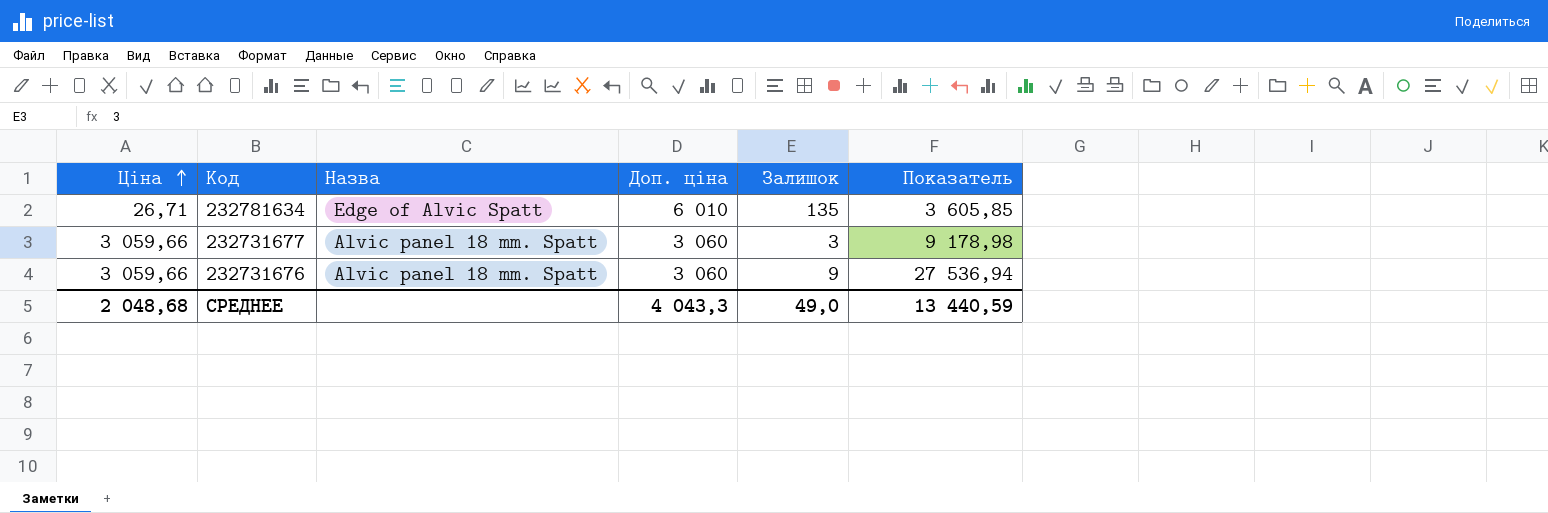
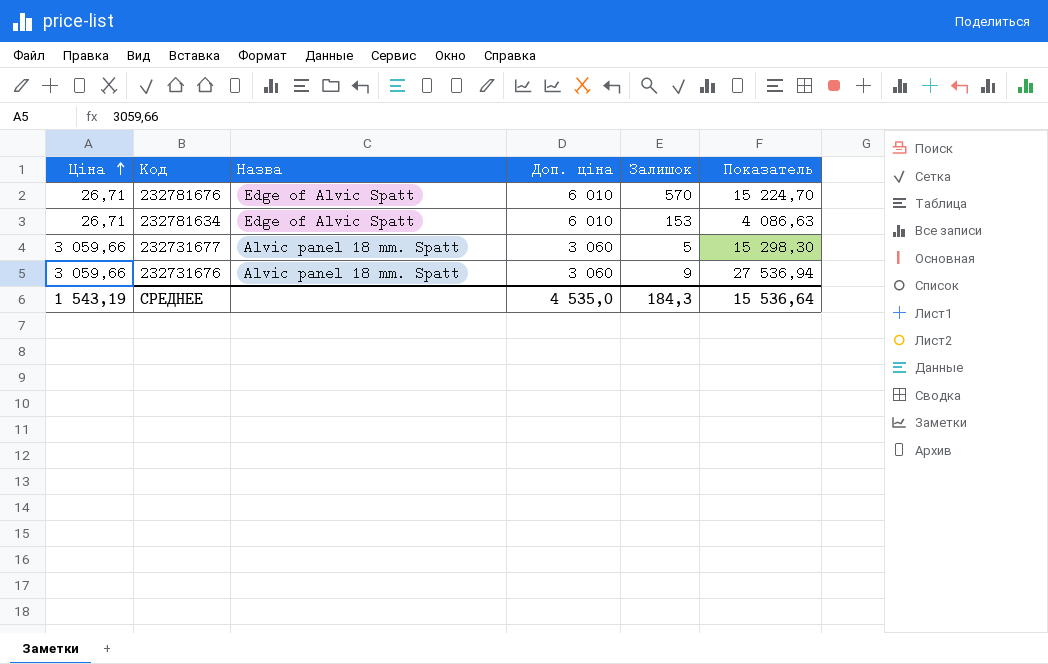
row 232781676: none -> 26,71 | Edge of Alvic Spatt | 6 010 | 570 | 15 224,70
232781634 | Залишок: 135 -> 153
232781634 | Показатель: 3 605,85 -> 4 086,63
232731677 | Залишок: 3 -> 5
232731677 | Показатель: 9 178,98 -> 15 298,30
СРЕДНЕЕ | Ціна: 2 048,68 -> 1 543,19
СРЕДНЕЕ | Доп. ціна: 4 043,3 -> 4 535,0
СРЕДНЕЕ | Залишок: 49,0 -> 184,3
СРЕДНЕЕ | Показатель: 13 440,59 -> 15 536,64

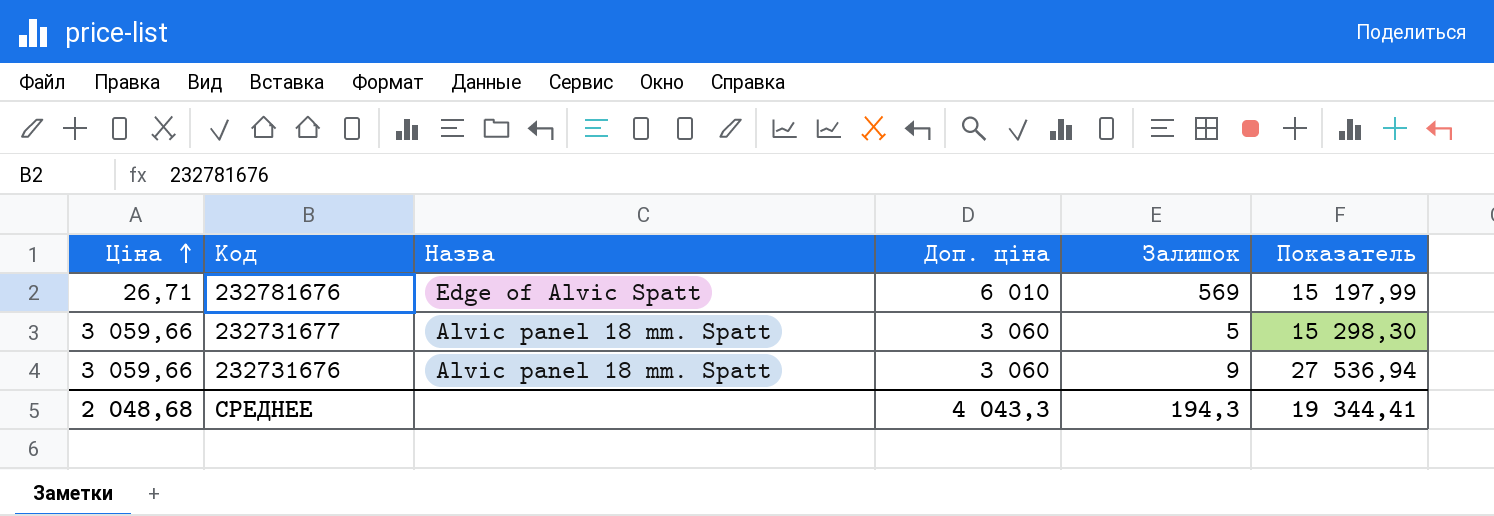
row 232781634: 26,71 | Edge of Alvic Spatt | 6 010 | 153 | 4 086,63 -> none
232781676 | Залишок: 570 -> 569
232781676 | Показатель: 15 224,70 -> 15 197,99
СРЕДНЕЕ | Ціна: 1 543,19 -> 2 048,68
СРЕДНЕЕ | Доп. ціна: 4 535,0 -> 4 043,3
СРЕДНЕЕ | Залишок: 184,3 -> 194,3
СРЕДНЕЕ | Показатель: 15 536,64 -> 19 344,41

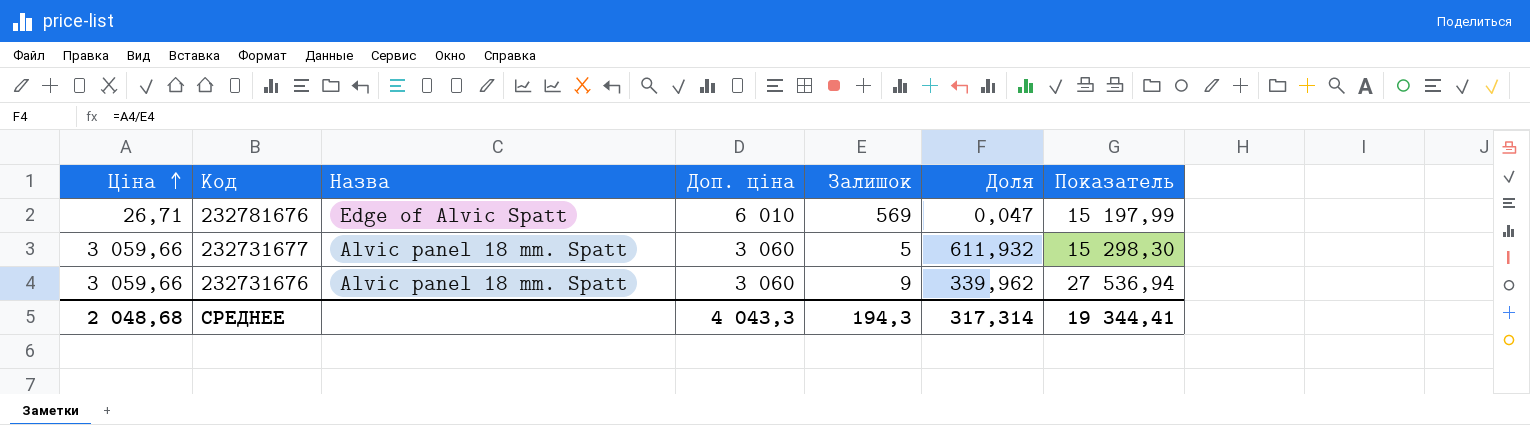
column Доля | formula: none -> [Ціна] / [Залишок]

